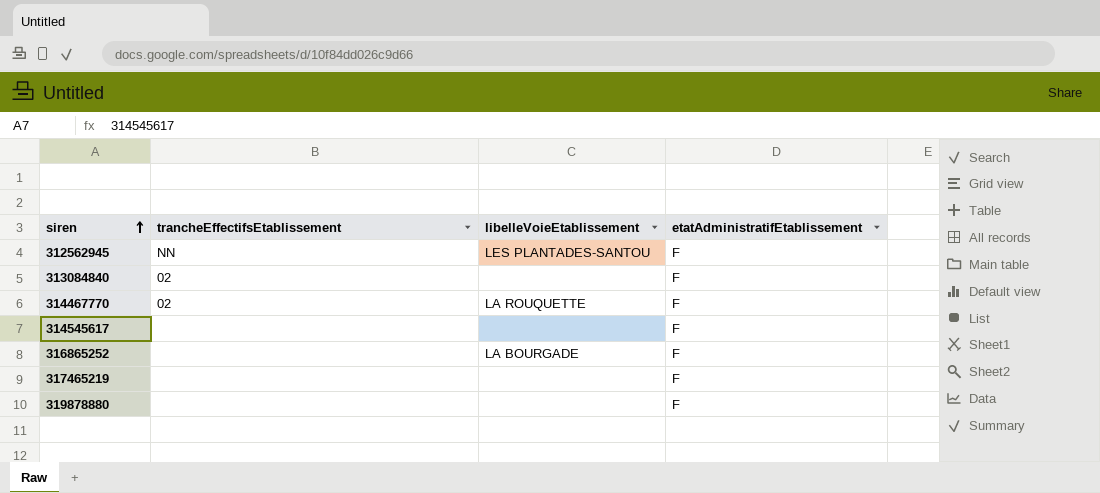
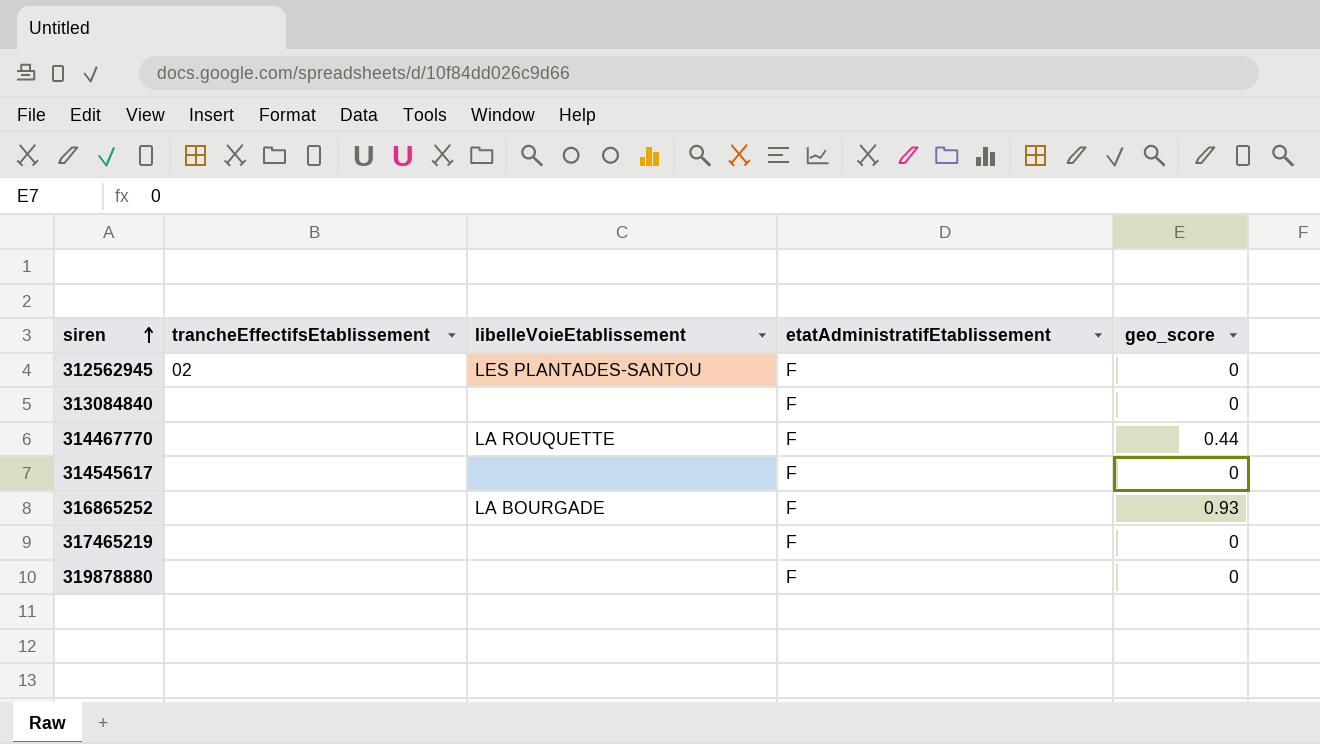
column geo_score | position: none -> 5
312562945 | trancheEffectifsEtablissement: NN -> 02
313084840 | trancheEffectifsEtablissement: 02 -> none
314467770 | trancheEffectifsEtablissement: 02 -> none

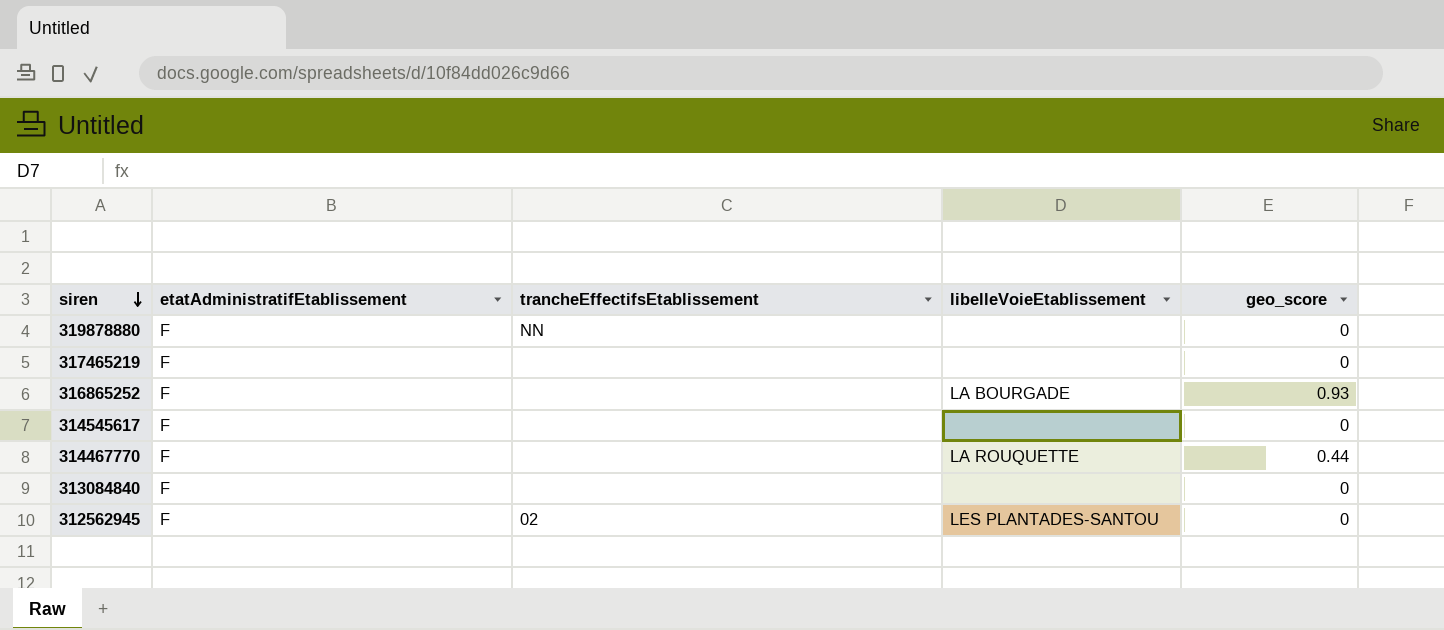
row order: siren ascending -> siren descending
column etatAdministratifEtablissement | position: 4 -> 2
319878880 | trancheEffectifsEtablissement: none -> NN

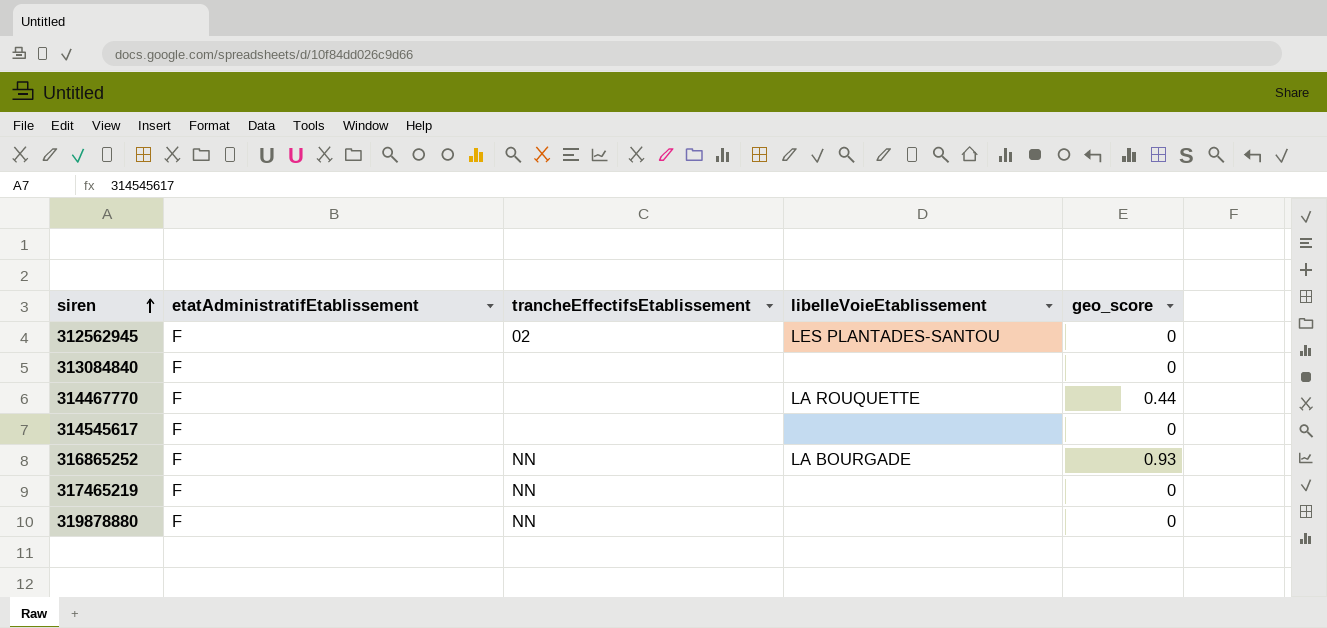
row order: siren descending -> siren ascending
316865252 | trancheEffectifsEtablissement: none -> NN
317465219 | trancheEffectifsEtablissement: none -> NN

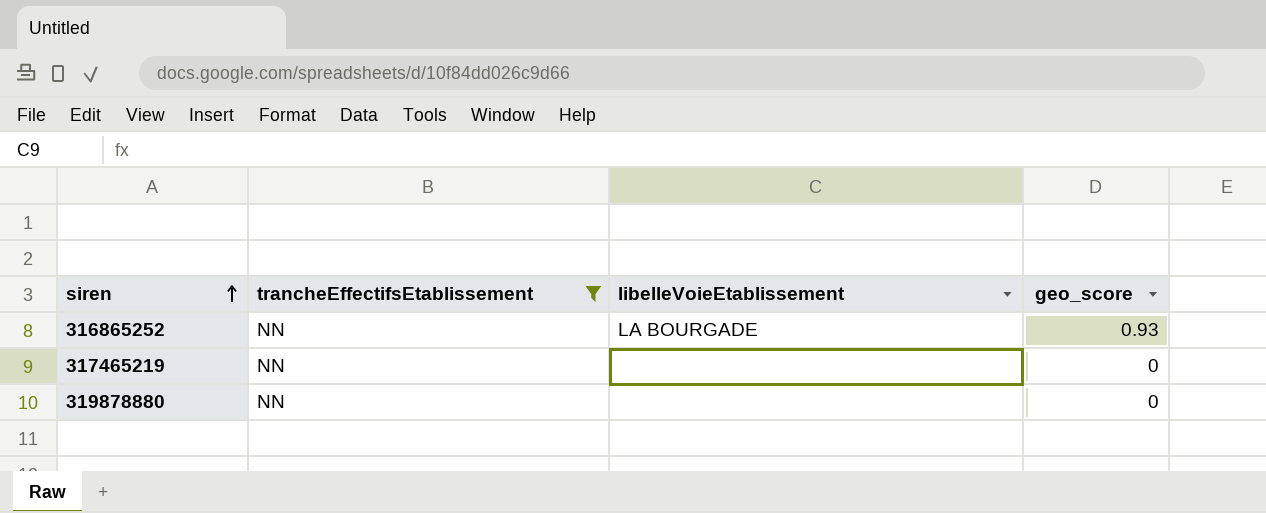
filter: none -> trancheEffectifsEtablissement = NN
column etatAdministratifEtablissement | position: 2 -> none

